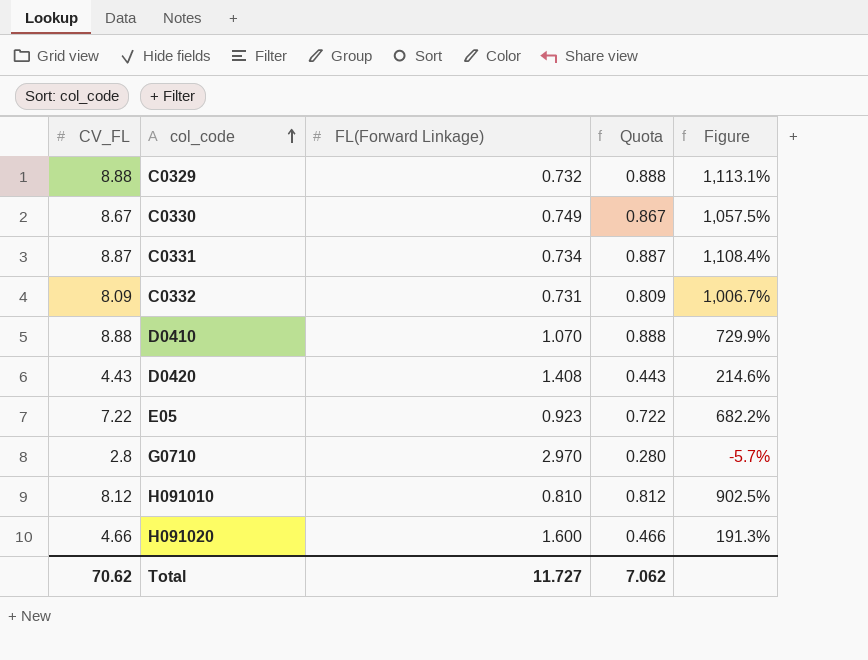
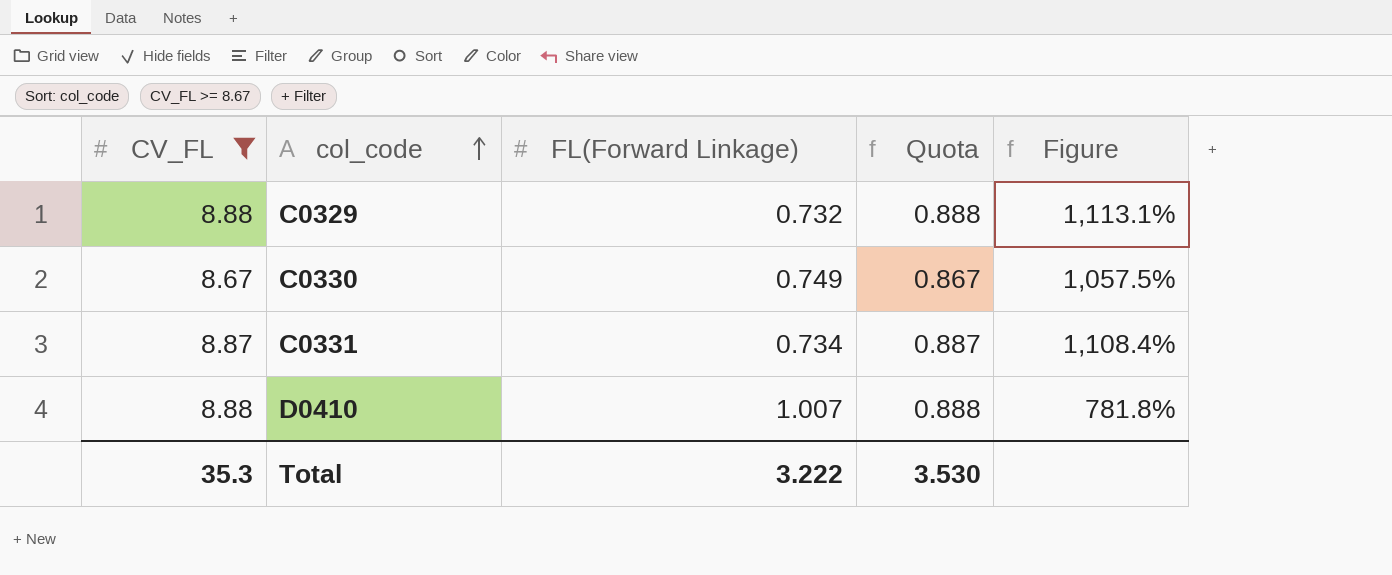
filter: none -> CV_FL >= 8.67
D0410 | FL(Forward Linkage): 1.070 -> 1.007
D0410 | Figure: 729.9% -> 781.8%
Total | CV_FL: 70.62 -> 35.3
Total | FL(Forward Linkage): 11.727 -> 3.222
Total | Quota: 7.062 -> 3.530

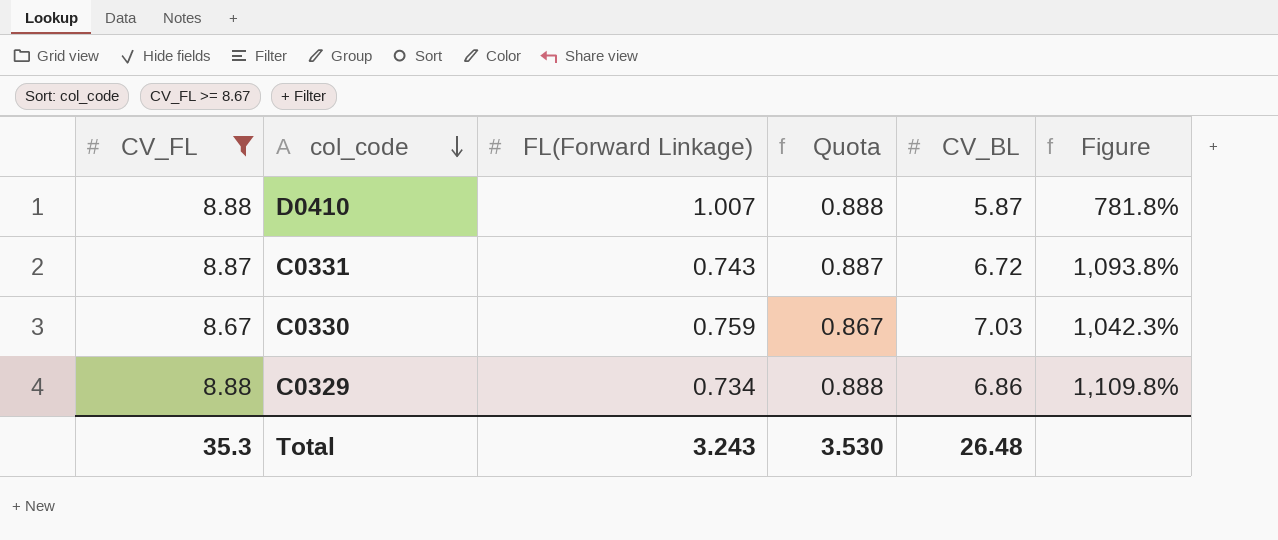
row order: col_code ascending -> col_code descending
column CV_BL | position: none -> 5
C0331 | FL(Forward Linkage): 0.734 -> 0.743
C0331 | Figure: 1,108.4% -> 1,093.8%
C0330 | FL(Forward Linkage): 0.749 -> 0.759
C0330 | Figure: 1,057.5% -> 1,042.3%
C0329 | FL(Forward Linkage): 0.732 -> 0.734
C0329 | Figure: 1,113.1% -> 1,109.8%
Total | FL(Forward Linkage): 3.222 -> 3.243

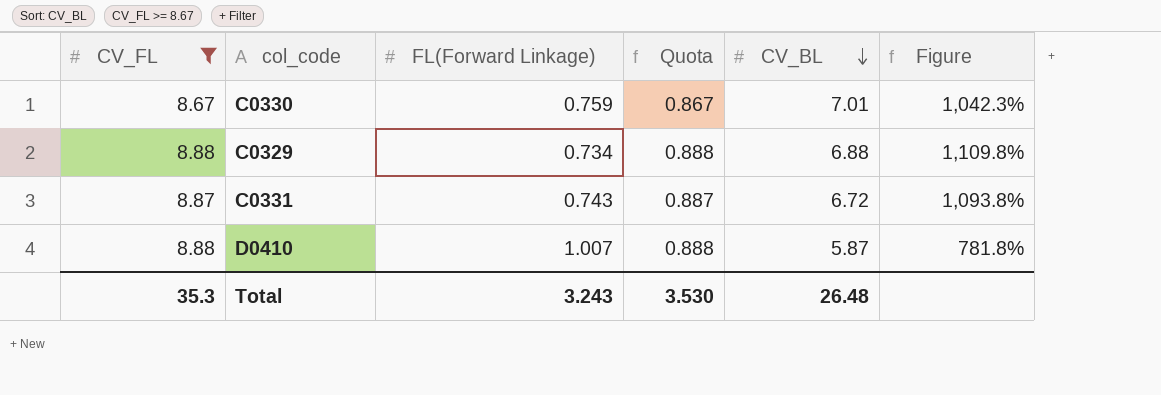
row order: col_code descending -> CV_BL descending
C0330 | CV_BL: 7.03 -> 7.01
C0329 | CV_BL: 6.86 -> 6.88

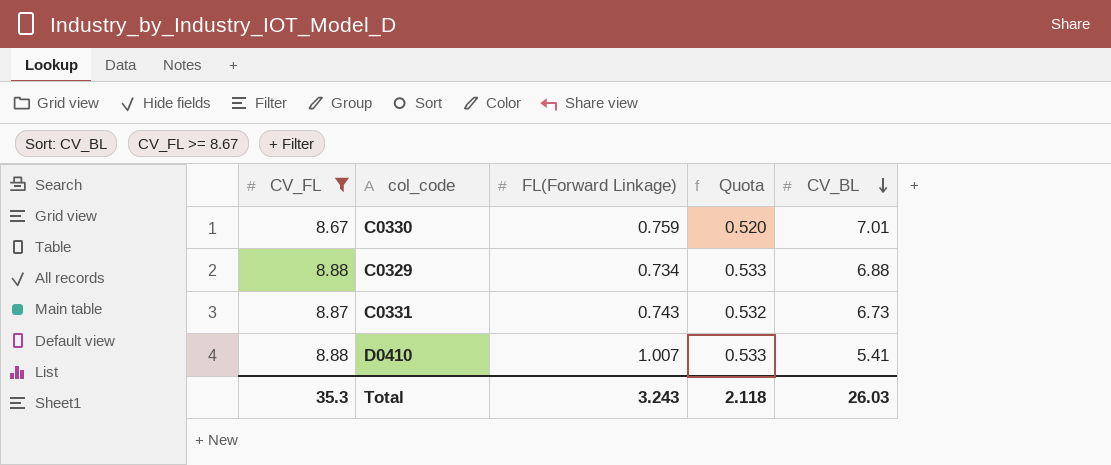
column Figure | formula: ([CV_FL] - [FL(Forward Linkage)]) / [FL(Forward Linkage)] -> none
column Quota | formula: [CV_FL] * 0.1 -> [CV_FL] * 0.06
C0331 | CV_BL: 6.72 -> 6.73
D0410 | CV_BL: 5.87 -> 5.41
Total | Quota: 3.530 -> 2.118
Total | CV_BL: 26.48 -> 26.03

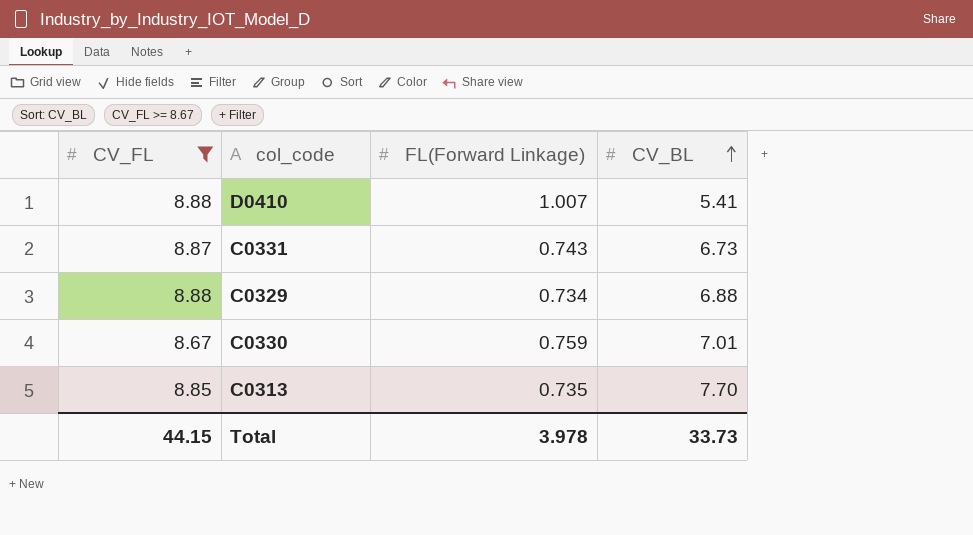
row order: CV_BL descending -> CV_BL ascending
column Quota | formula: [CV_FL] * 0.06 -> none
row C0313: none -> 8.85 | 0.735 | 7.70
Total | CV_FL: 35.3 -> 44.15
Total | FL(Forward Linkage): 3.243 -> 3.978
Total | CV_BL: 26.03 -> 33.73

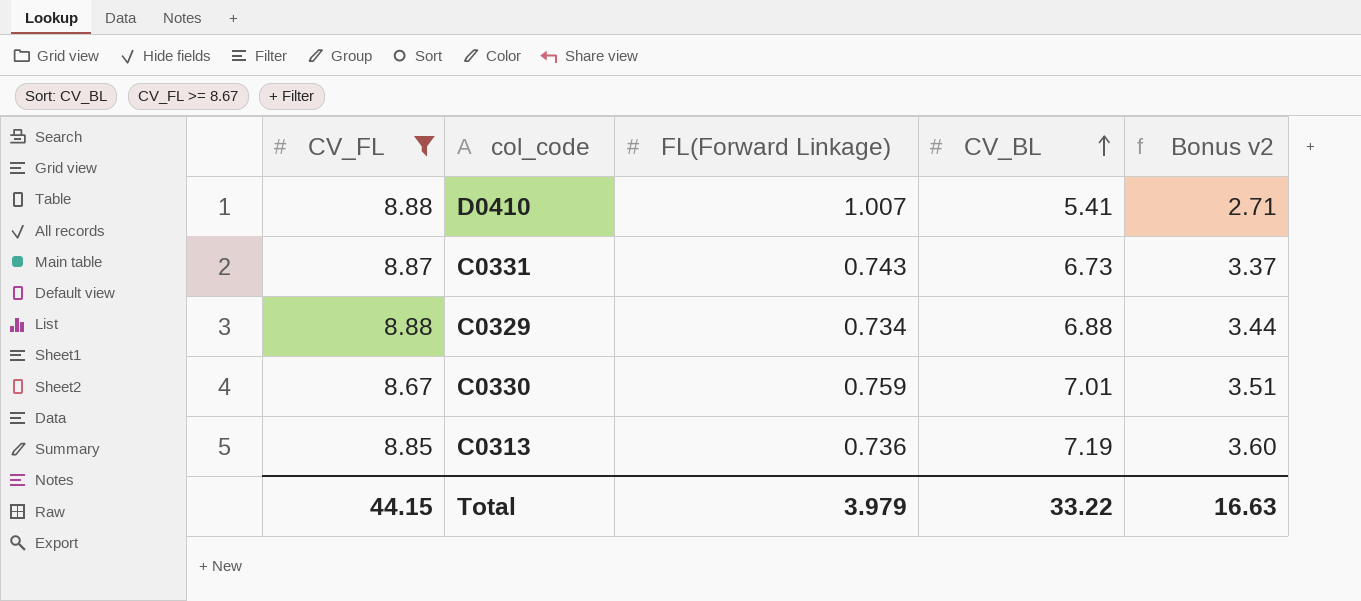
column Bonus v2 | formula: none -> [CV_BL] * 0.5
C0313 | FL(Forward Linkage): 0.735 -> 0.736
C0313 | CV_BL: 7.70 -> 7.19
Total | FL(Forward Linkage): 3.978 -> 3.979
Total | CV_BL: 33.73 -> 33.22

